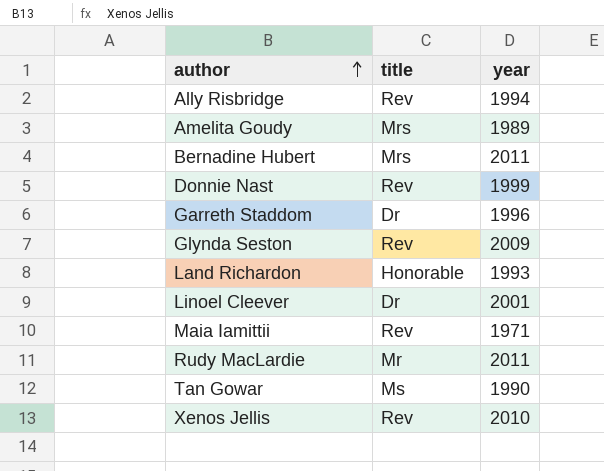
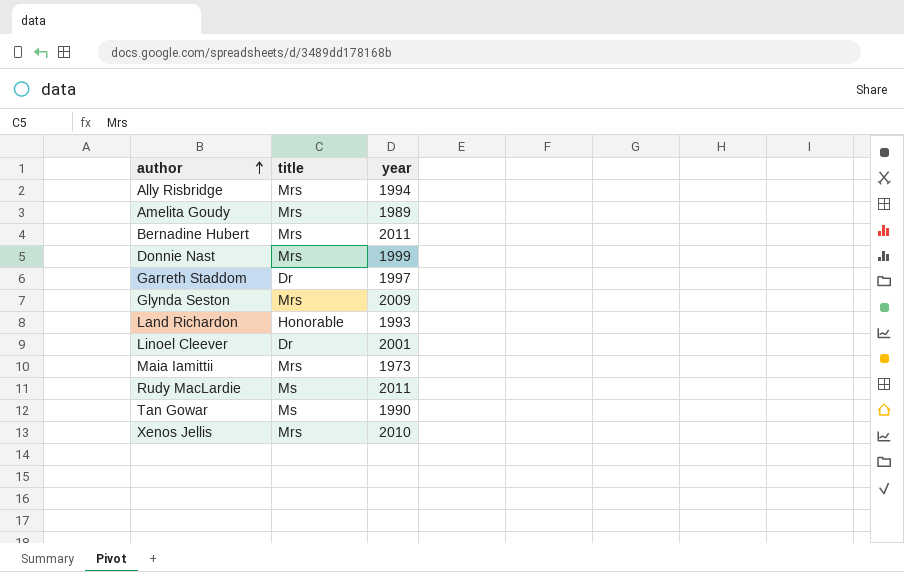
Ally Risbridge | title: Rev -> Mrs
Donnie Nast | title: Rev -> Mrs
Garreth Staddom | year: 1996 -> 1997
Glynda Seston | title: Rev -> Mrs
Maia Iamittii | title: Rev -> Mrs
Maia Iamittii | year: 1971 -> 1973
Rudy MacLardie | title: Mr -> Ms
Xenos Jellis | title: Rev -> Mrs

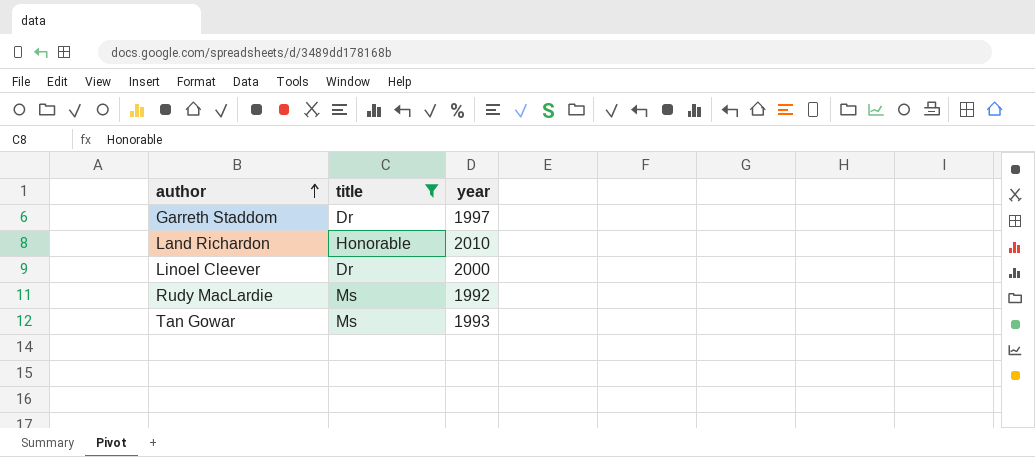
filter: none -> title != Mrs
Land Richardon | year: 1993 -> 2010
Linoel Cleever | year: 2001 -> 2000
Rudy MacLardie | year: 2011 -> 1992
Tan Gowar | year: 1990 -> 1993

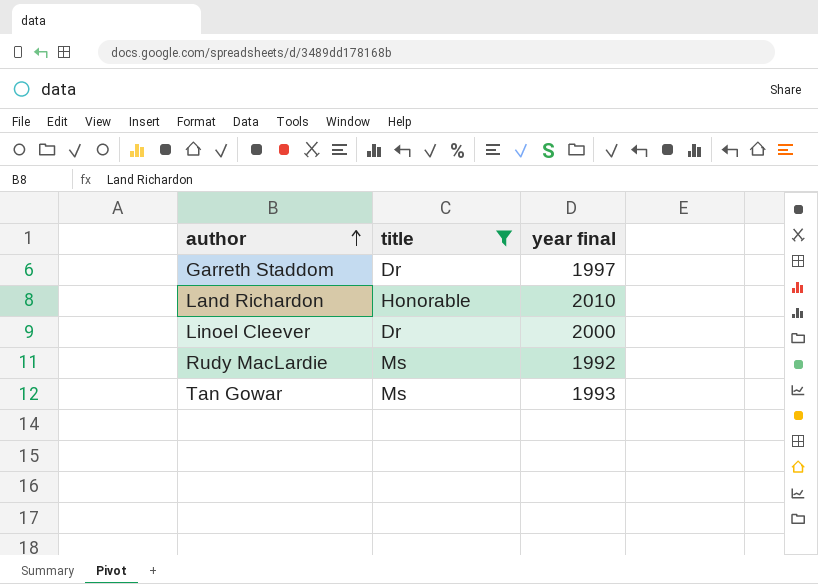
column name: year -> year final

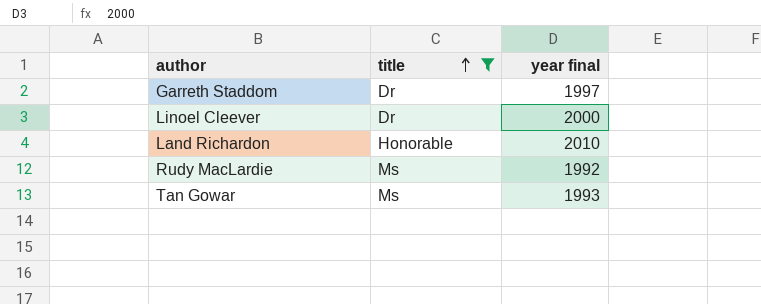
row order: author ascending -> title ascending

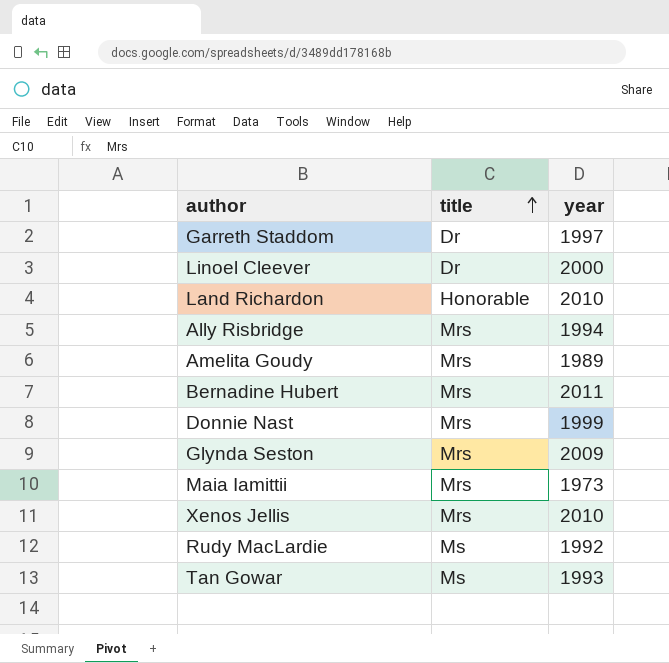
filter: title != Mrs -> none
column name: year final -> year

